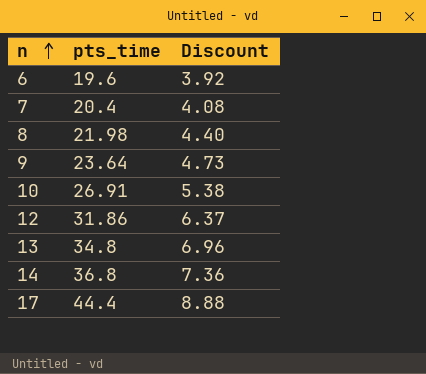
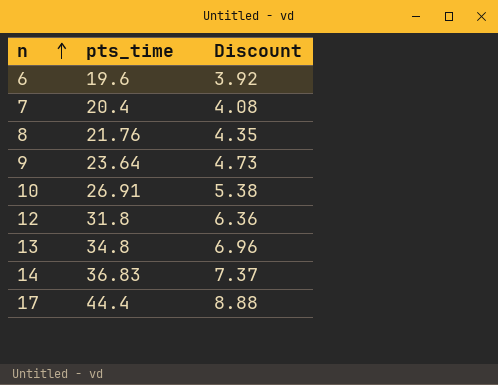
8 | pts_time: 21.98 -> 21.76
8 | Discount: 4.40 -> 4.35
12 | pts_time: 31.86 -> 31.8
12 | Discount: 6.37 -> 6.36
14 | pts_time: 36.8 -> 36.83
14 | Discount: 7.36 -> 7.37

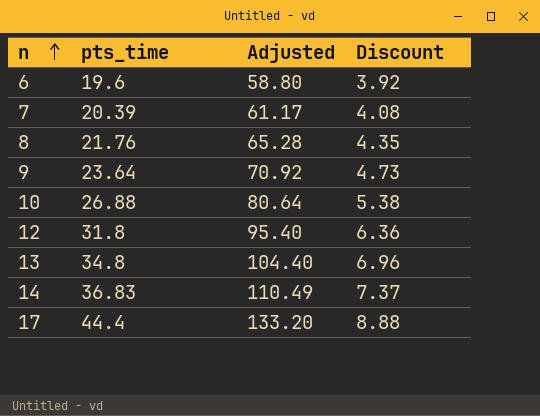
column Adjusted | formula: none -> [pts_time] * 3
7 | pts_time: 20.4 -> 20.39
10 | pts_time: 26.91 -> 26.88

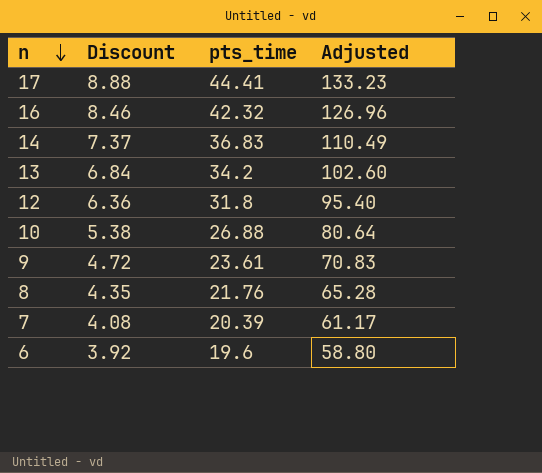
row order: n ascending -> n descending
column Discount | position: 4 -> 2
17 | pts_time: 44.4 -> 44.41
17 | Adjusted: 133.20 -> 133.23
row 16: none -> 8.46 | 42.32 | 126.96
13 | Discount: 6.96 -> 6.84
13 | pts_time: 34.8 -> 34.2
13 | Adjusted: 104.40 -> 102.60
9 | Discount: 4.73 -> 4.72
9 | pts_time: 23.64 -> 23.61
9 | Adjusted: 70.92 -> 70.83

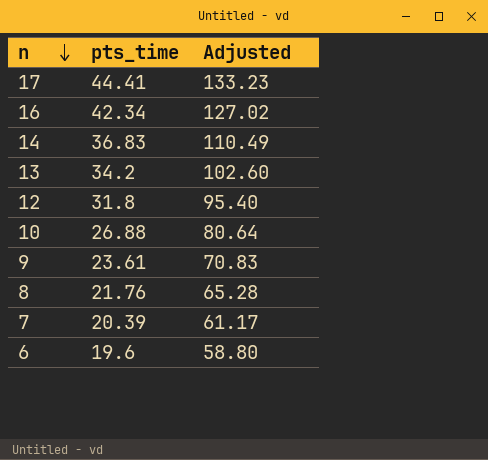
column Discount | formula: [pts_time] * 0.2 -> none
16 | pts_time: 42.32 -> 42.34
16 | Adjusted: 126.96 -> 127.02

